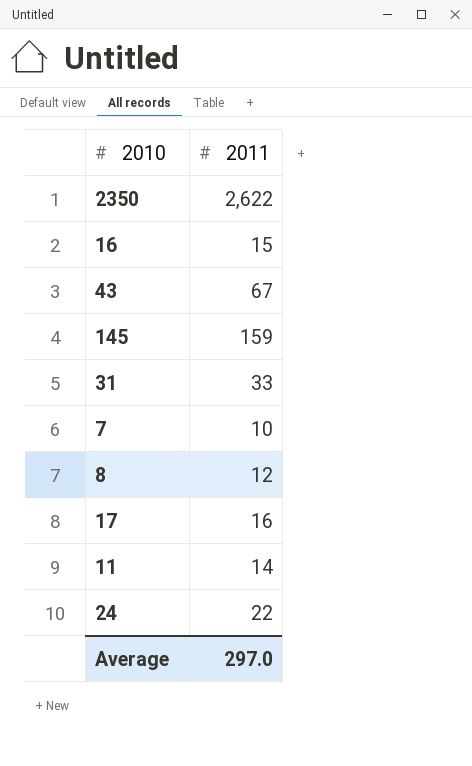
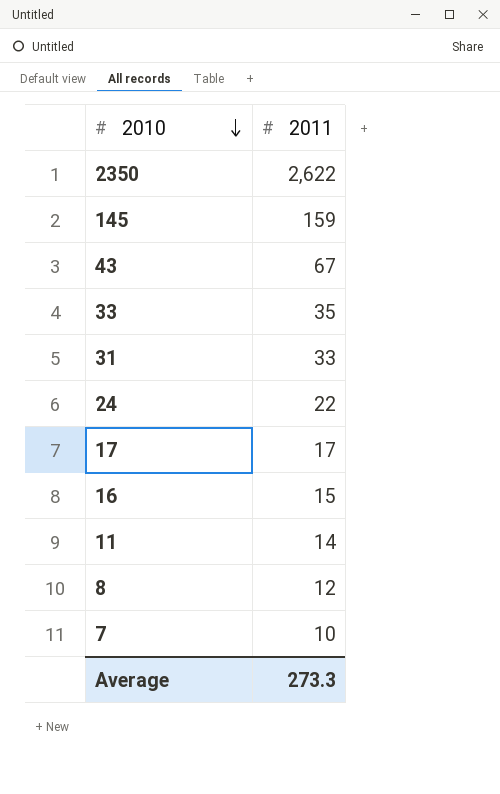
row order: none -> 2010 descending
row 33: none -> 35
17 | 2011: 16 -> 17
Average | 2011: 297.0 -> 273.3

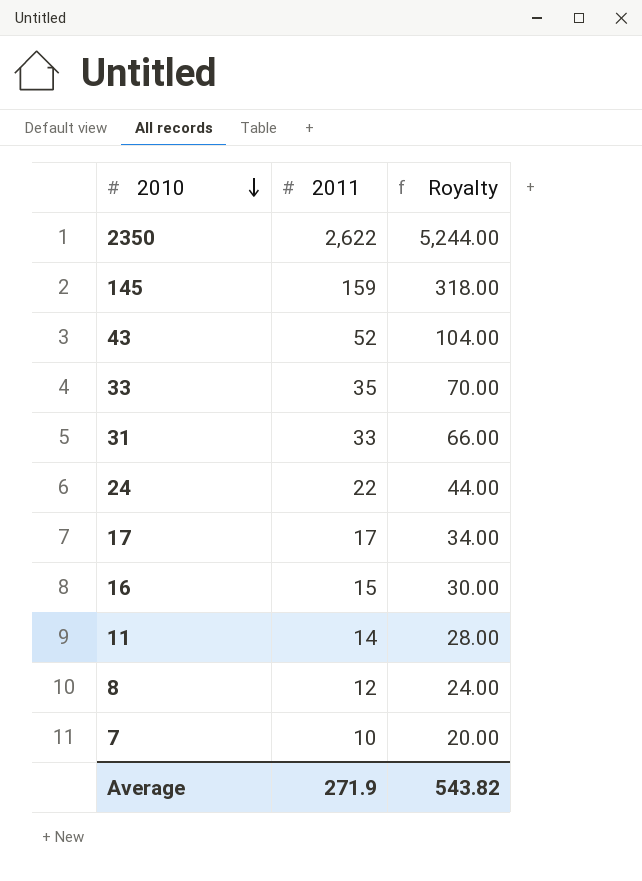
column Royalty | formula: none -> [2011] * 2
43 | 2011: 67 -> 52
Average | 2011: 273.3 -> 271.9

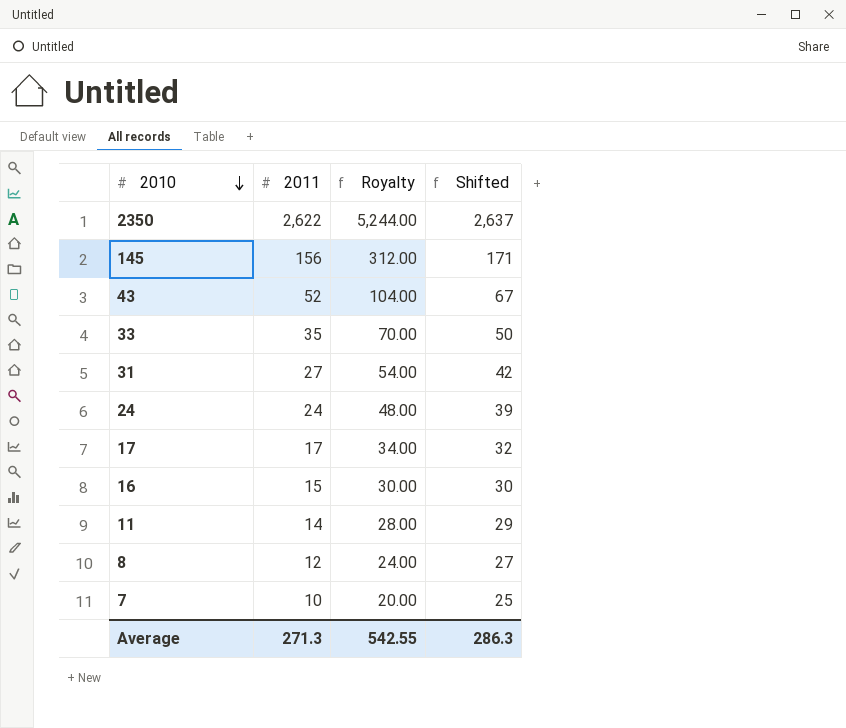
column Shifted | formula: none -> [2011] + 15
145 | 2011: 159 -> 156
145 | Royalty: 318.00 -> 312.00
31 | 2011: 33 -> 27
31 | Royalty: 66.00 -> 54.00
24 | 2011: 22 -> 24
24 | Royalty: 44.00 -> 48.00
Average | 2011: 271.9 -> 271.3
Average | Royalty: 543.82 -> 542.55

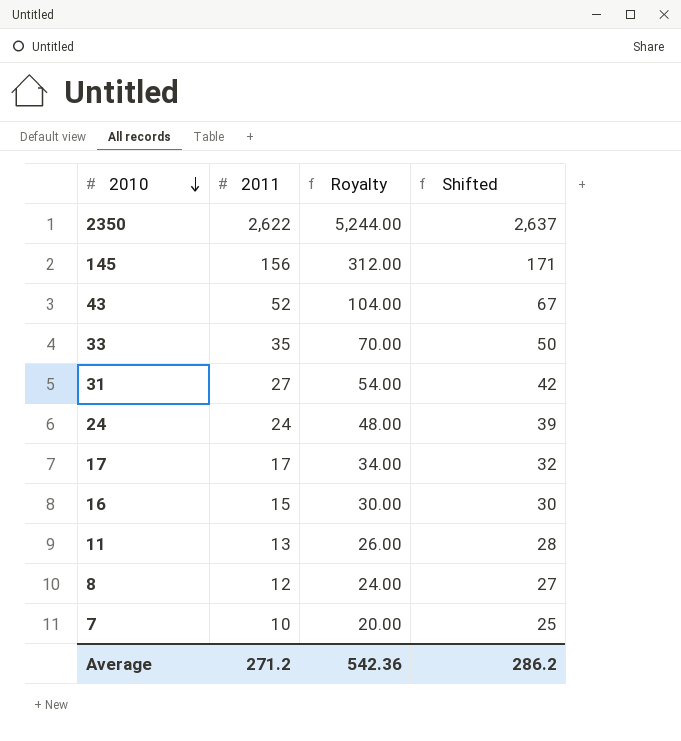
11 | 2011: 14 -> 13
11 | Royalty: 28.00 -> 26.00
11 | Shifted: 29 -> 28
Average | 2011: 271.3 -> 271.2
Average | Royalty: 542.55 -> 542.36
Average | Shifted: 286.3 -> 286.2

